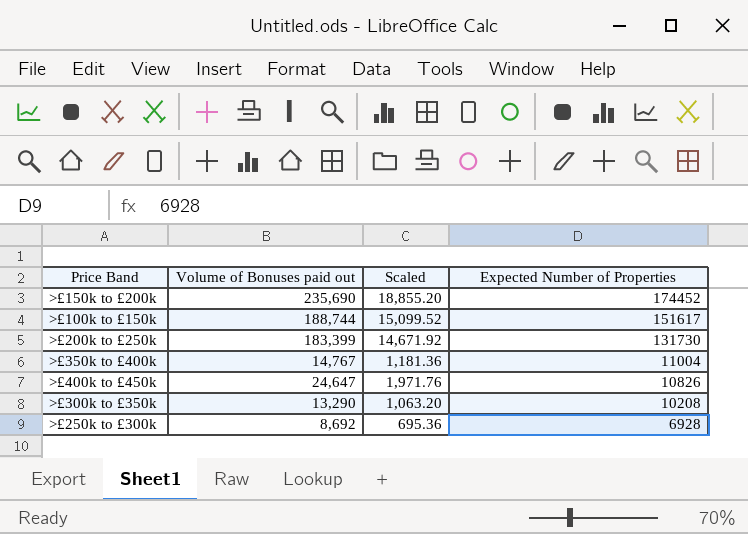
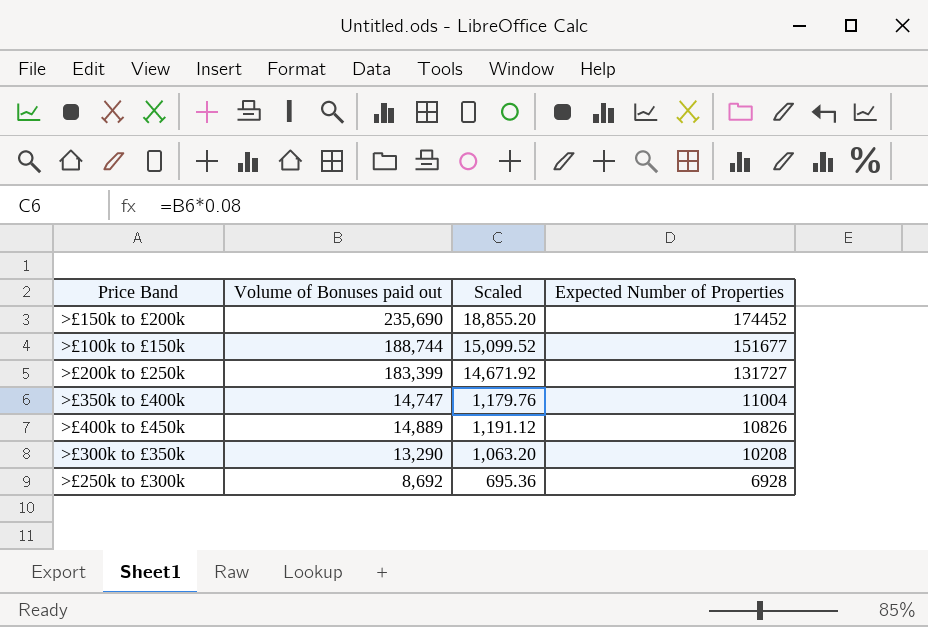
>£100k to £150k | Expected Number of Properties: 151617 -> 151677
>£200k to £250k | Expected Number of Properties: 131730 -> 131727
>£350k to £400k | Volume of Bonuses paid out: 14,767 -> 14,747
>£350k to £400k | Scaled: 1,181.36 -> 1,179.76
>£400k to £450k | Volume of Bonuses paid out: 24,647 -> 14,889
>£400k to £450k | Scaled: 1,971.76 -> 1,191.12

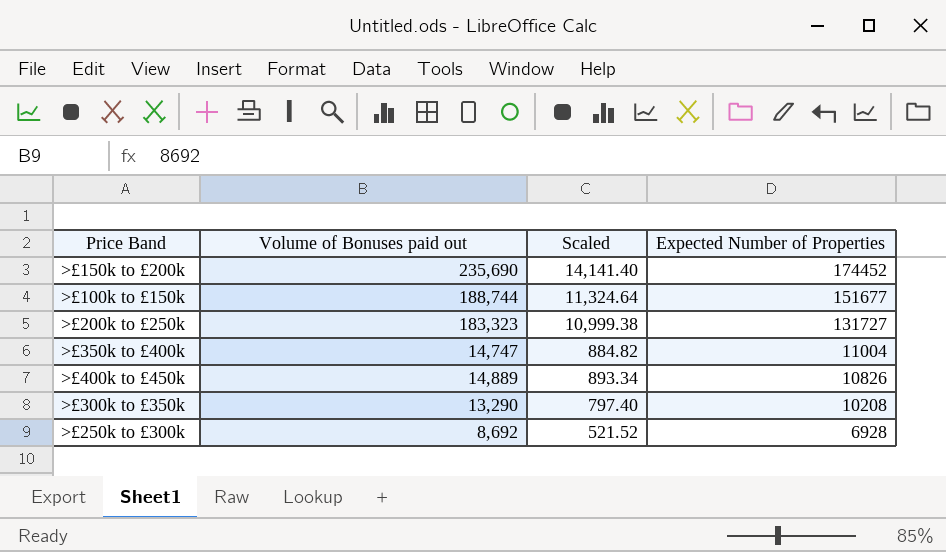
column Scaled | formula: [Volume of Bonuses paid out] * 0.08 -> [Volume of Bonuses paid out] * 0.06
>£200k to £250k | Volume of Bonuses paid out: 183,399 -> 183,323

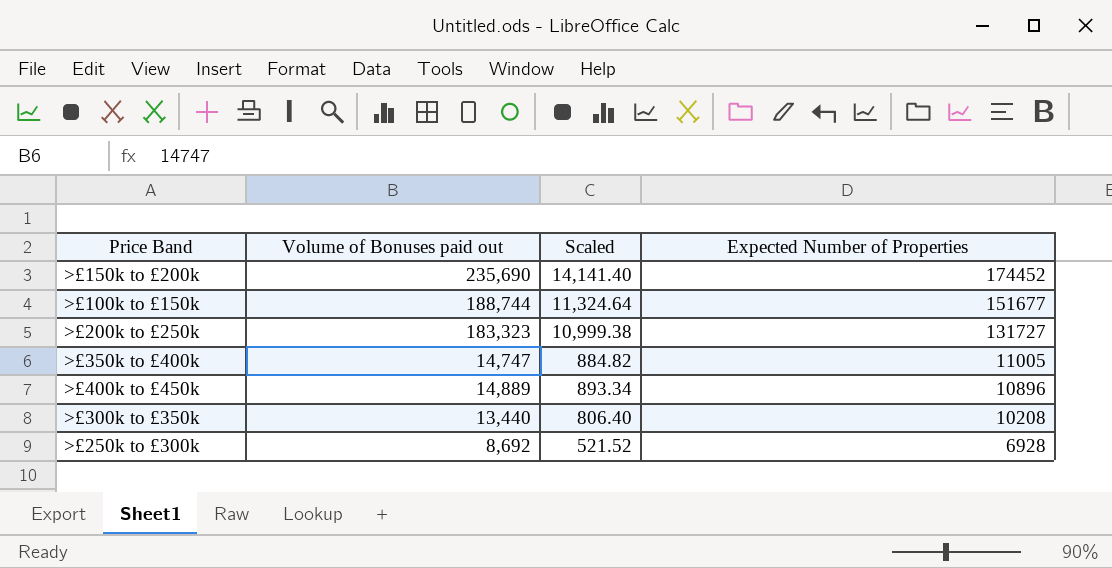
>£350k to £400k | Expected Number of Properties: 11004 -> 11005
>£400k to £450k | Expected Number of Properties: 10826 -> 10896
>£300k to £350k | Volume of Bonuses paid out: 13,290 -> 13,440
>£300k to £350k | Scaled: 797.40 -> 806.40

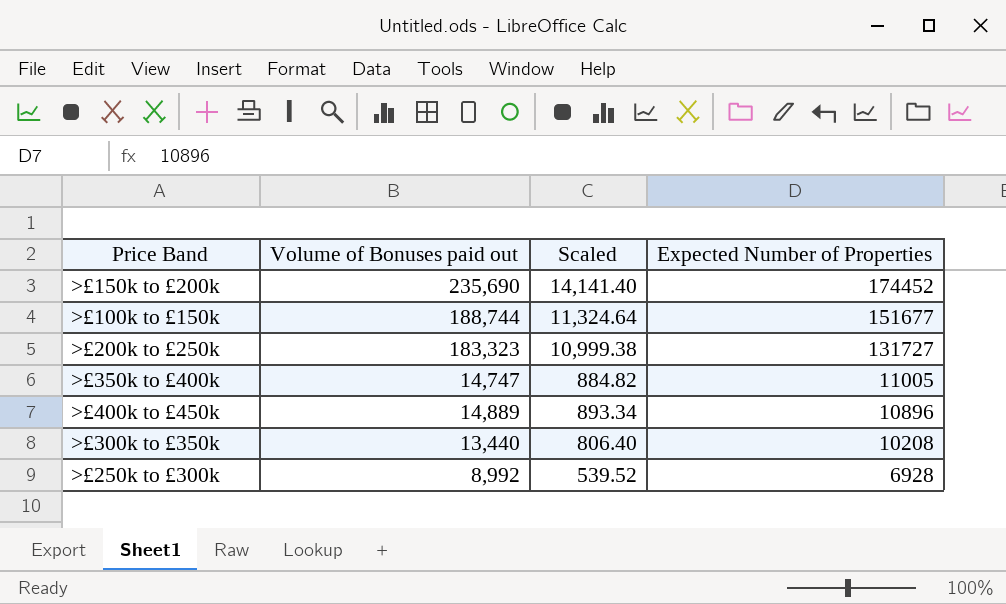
>£250k to £300k | Volume of Bonuses paid out: 8,692 -> 8,992
>£250k to £300k | Scaled: 521.52 -> 539.52

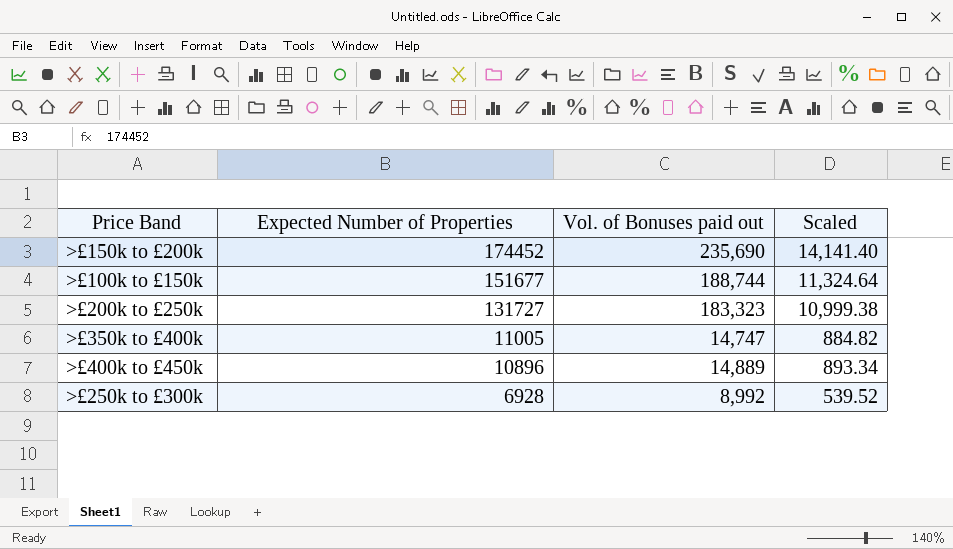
column Expected Number of Properties | position: 4 -> 2
column name: Volume of Bonuses paid out -> Vol. of Bonuses paid out
row >£300k to £350k: 13,440 | 806.40 | 10208 -> none

